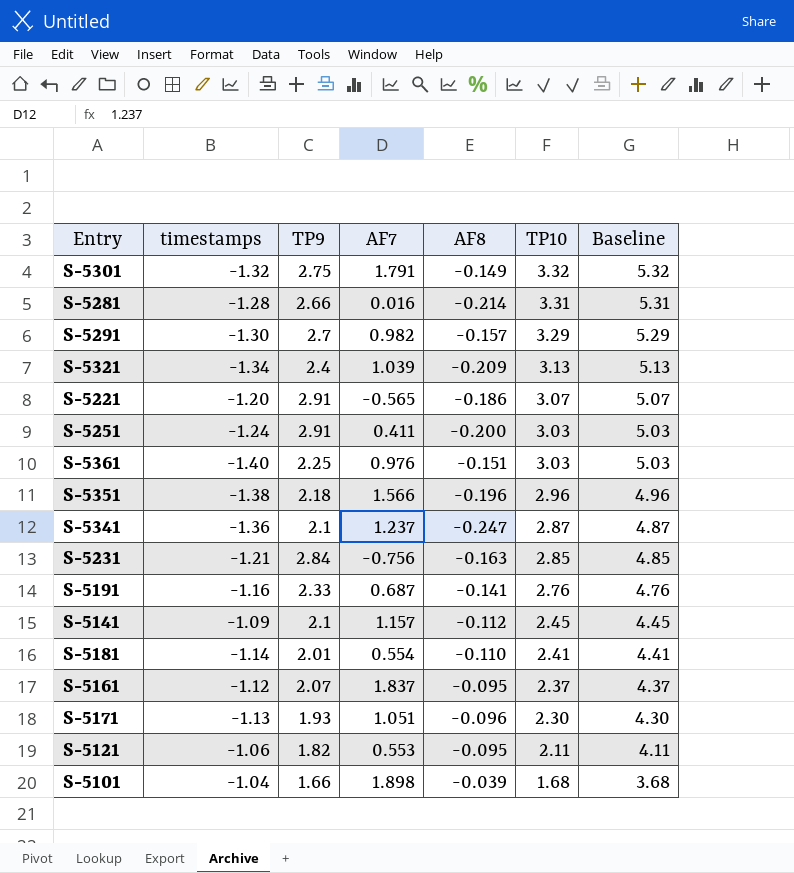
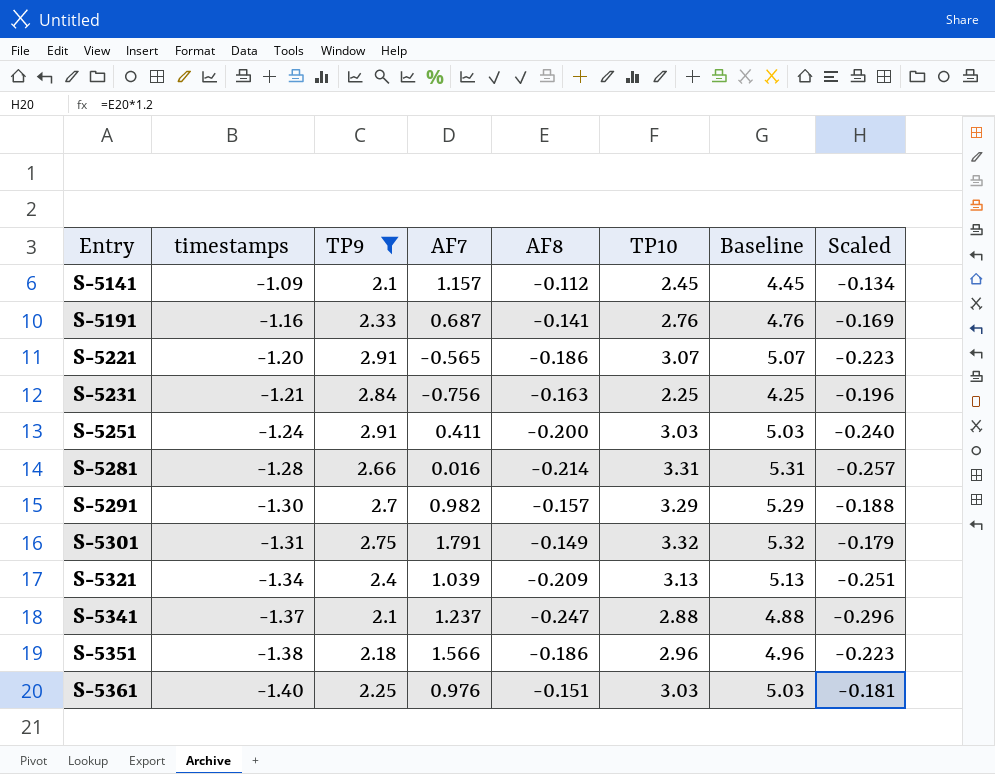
filter: none -> TP9 >= 2.1
row order: TP10 descending -> Entry ascending
column Scaled | formula: none -> [AF8] * 1.2
S-5231 | TP10: 2.85 -> 2.25
S-5231 | Baseline: 4.85 -> 4.25
S-5301 | timestamps: -1.32 -> -1.31
S-5341 | timestamps: -1.36 -> -1.37
S-5341 | TP10: 2.87 -> 2.88
S-5341 | Baseline: 4.87 -> 4.88
S-5351 | AF8: -0.196 -> -0.186

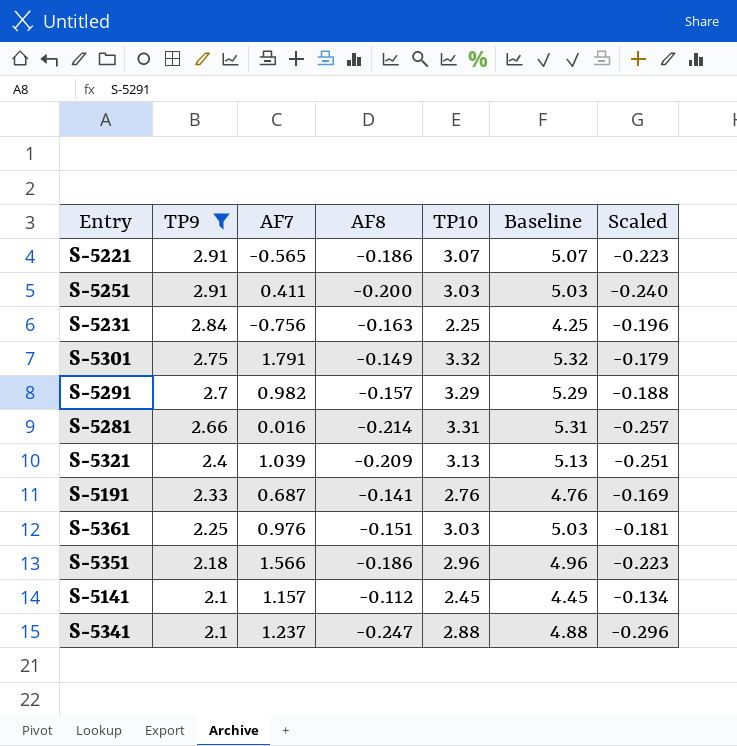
row order: Entry ascending -> TP9 descending
column timestamps | position: 2 -> none

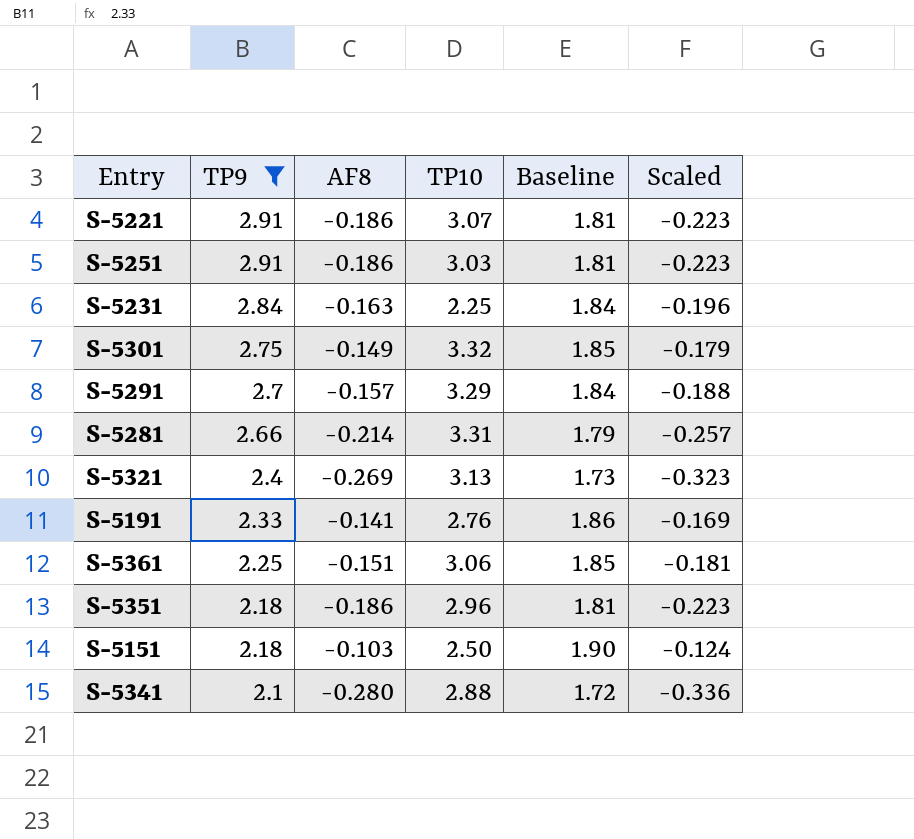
column AF7 | position: 3 -> none
column Baseline | formula: [TP10] + 2 -> [AF8] + 2
row S-5141: 2.1 | 1.157 | -0.112 | 2.45 | 4.45 | -0.134 -> none
S-5251 | AF8: -0.200 -> -0.186
S-5251 | Scaled: -0.240 -> -0.223
S-5321 | AF8: -0.209 -> -0.269
S-5321 | Scaled: -0.251 -> -0.323
S-5361 | TP10: 3.03 -> 3.06
row S-5151: none -> 2.18 | -0.103 | 2.50 | 1.90 | -0.124
S-5341 | AF8: -0.247 -> -0.280
S-5341 | Scaled: -0.296 -> -0.336

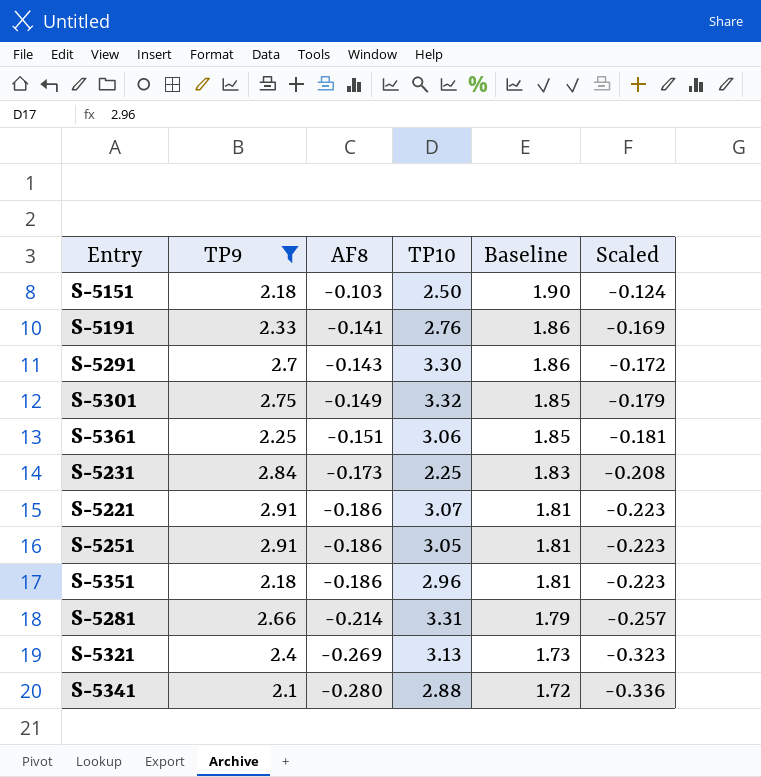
row order: TP9 descending -> AF8 descending
S-5291 | AF8: -0.157 -> -0.143
S-5291 | TP10: 3.29 -> 3.30
S-5291 | Baseline: 1.84 -> 1.86
S-5291 | Scaled: -0.188 -> -0.172
S-5231 | AF8: -0.163 -> -0.173
S-5231 | Baseline: 1.84 -> 1.83
S-5231 | Scaled: -0.196 -> -0.208
S-5251 | TP10: 3.03 -> 3.05

